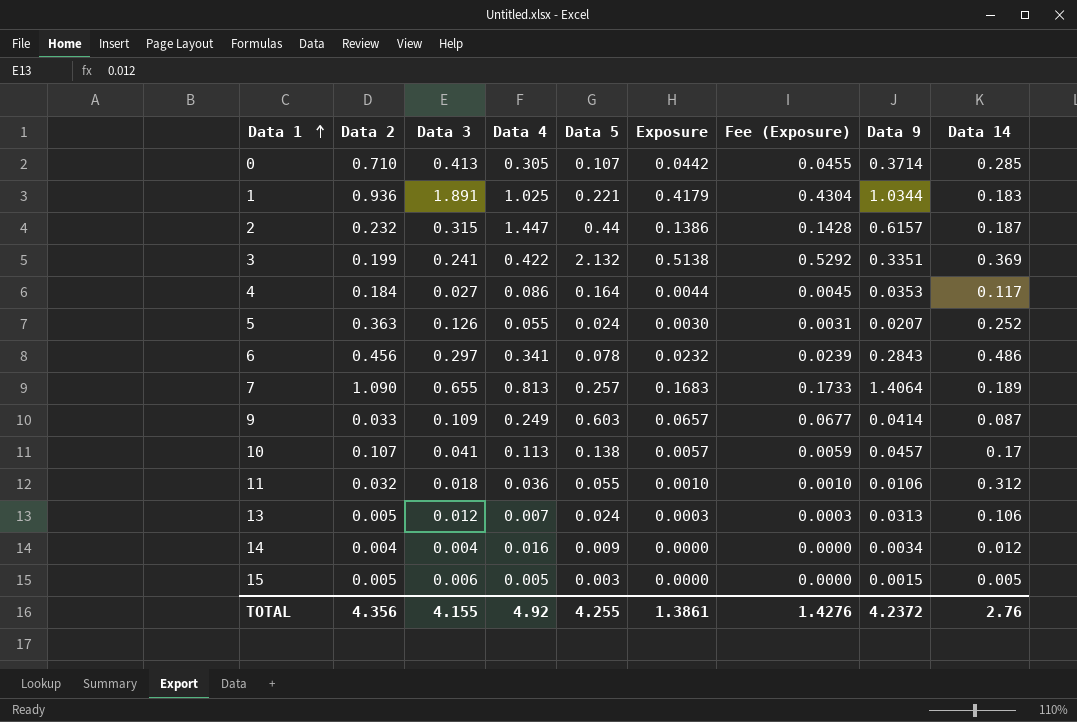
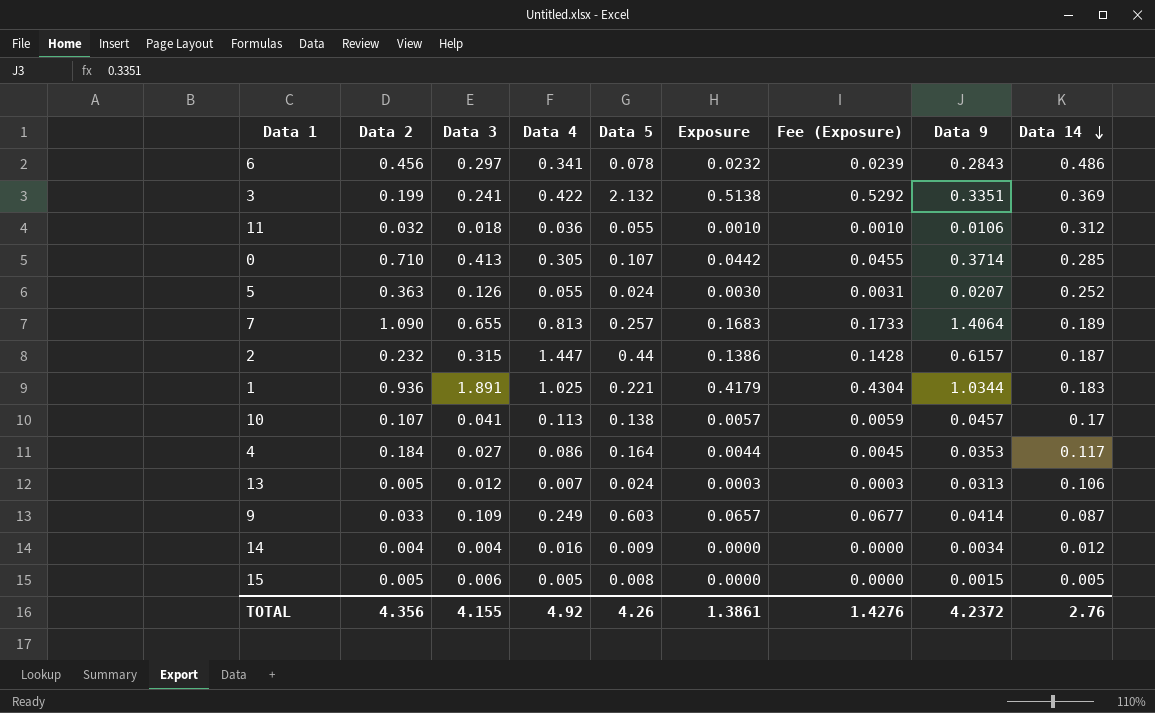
row order: Data 1 ascending -> Data 14 descending
15 | Data 5: 0.003 -> 0.008
TOTAL | Data 5: 4.255 -> 4.26

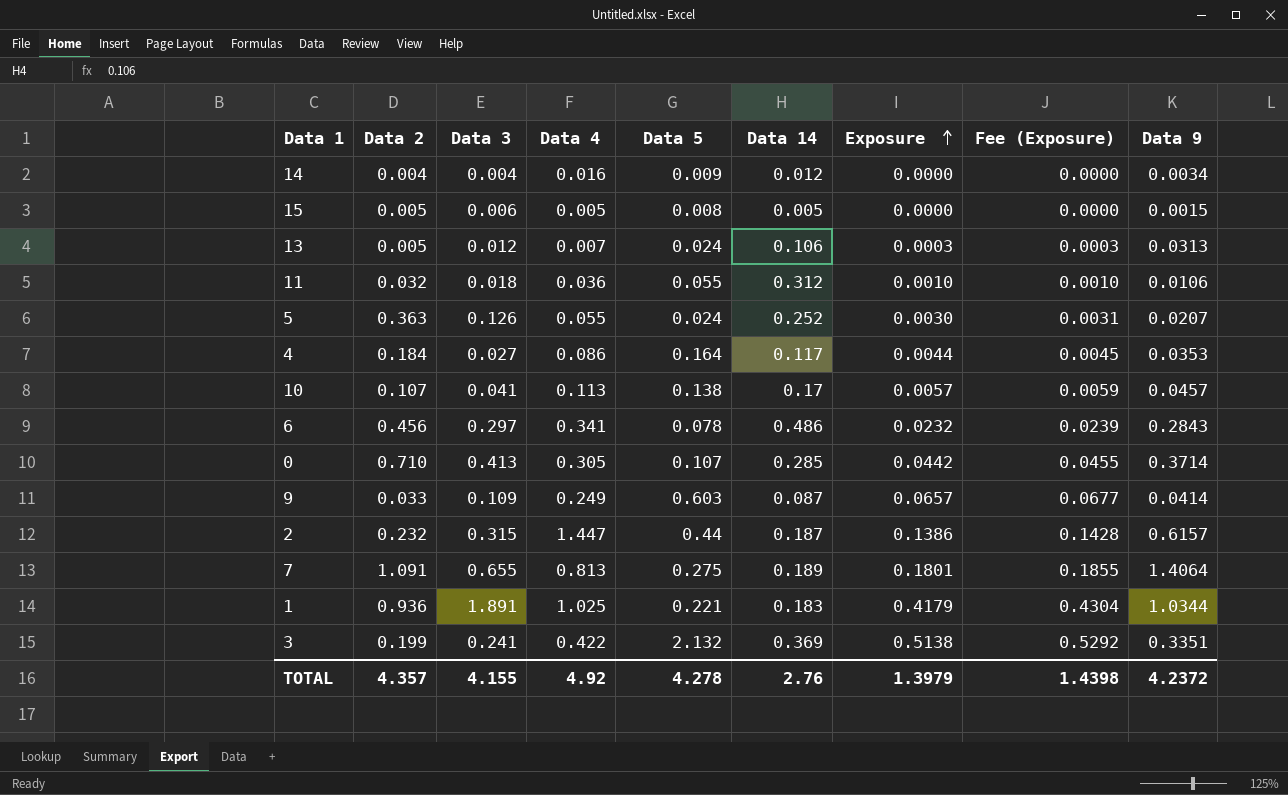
row order: Data 14 descending -> Exposure ascending
column Data 14 | position: 9 -> 6
7 | Data 2: 1.090 -> 1.091
7 | Data 5: 0.257 -> 0.275
7 | Exposure: 0.1683 -> 0.1801
7 | Fee (Exposure): 0.1733 -> 0.1855
TOTAL | Data 2: 4.356 -> 4.357
TOTAL | Data 5: 4.26 -> 4.278
TOTAL | Exposure: 1.3861 -> 1.3979
TOTAL | Fee (Exposure): 1.4276 -> 1.4398

